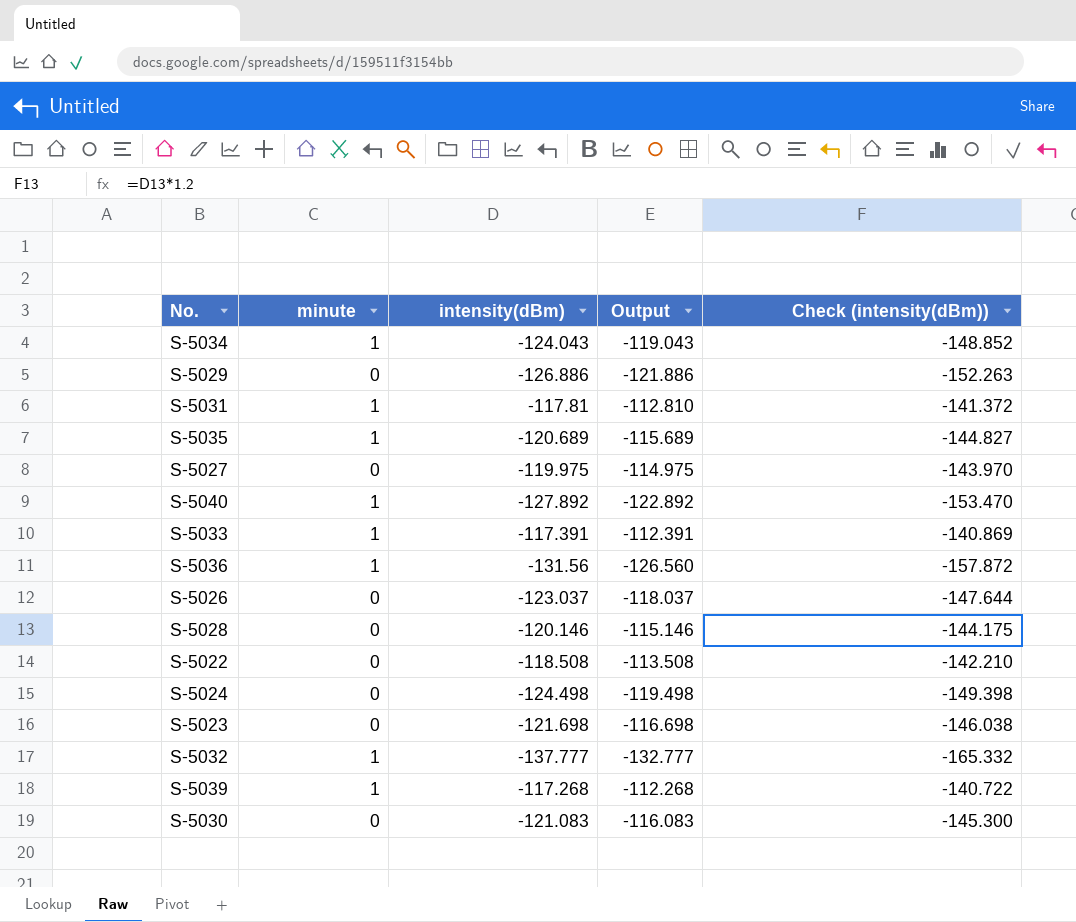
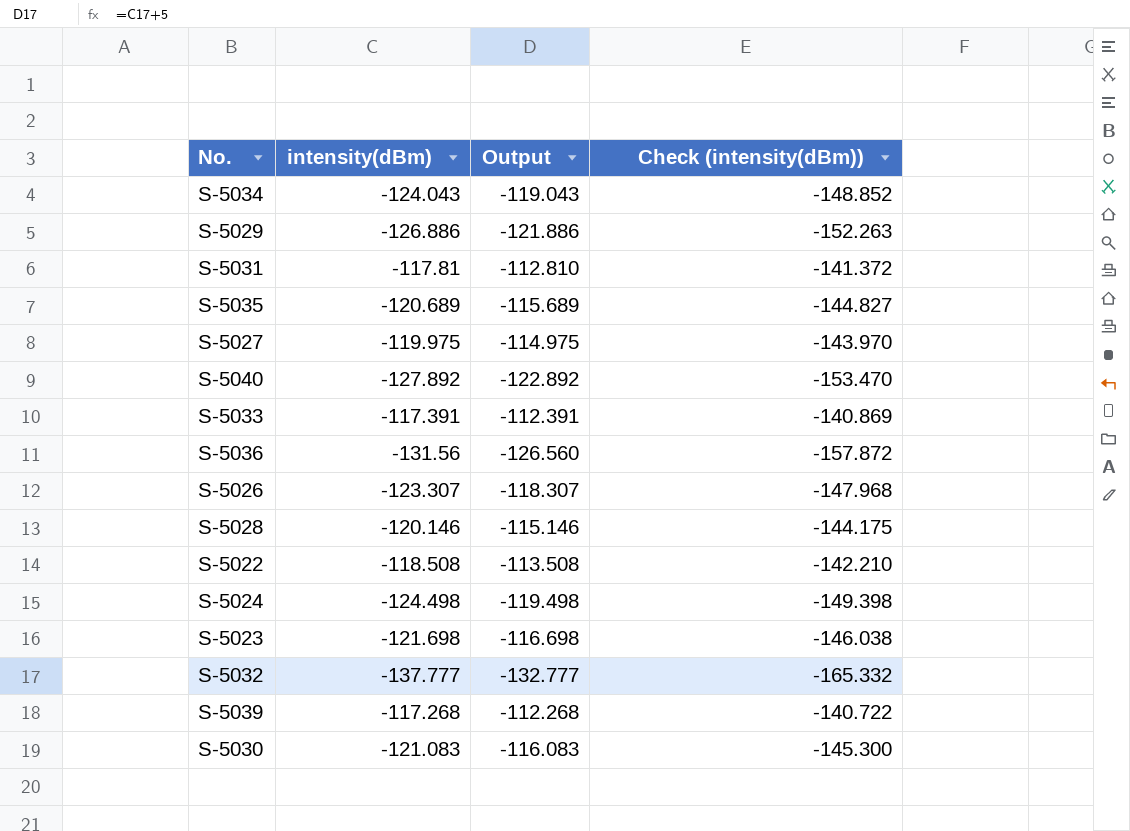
column minute | position: 2 -> none
S-5026 | intensity(dBm): -123.037 -> -123.307
S-5026 | Output: -118.037 -> -118.307
S-5026 | Check (intensity(dBm)): -147.644 -> -147.968

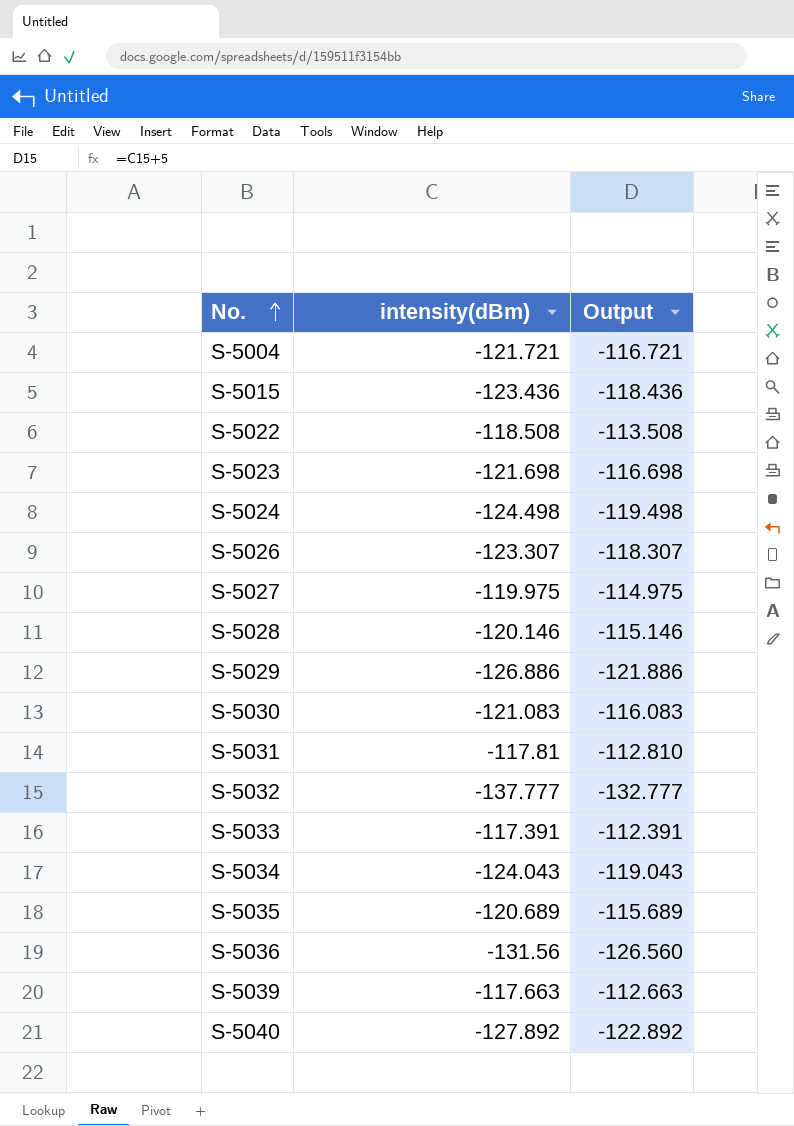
row order: none -> No. ascending
column Check (intensity(dBm)) | formula: [intensity(dBm)] * 1.2 -> none
row S-5004: none -> -121.721 | -116.721
row S-5015: none -> -123.436 | -118.436
S-5039 | intensity(dBm): -117.268 -> -117.663
S-5039 | Output: -112.268 -> -112.663

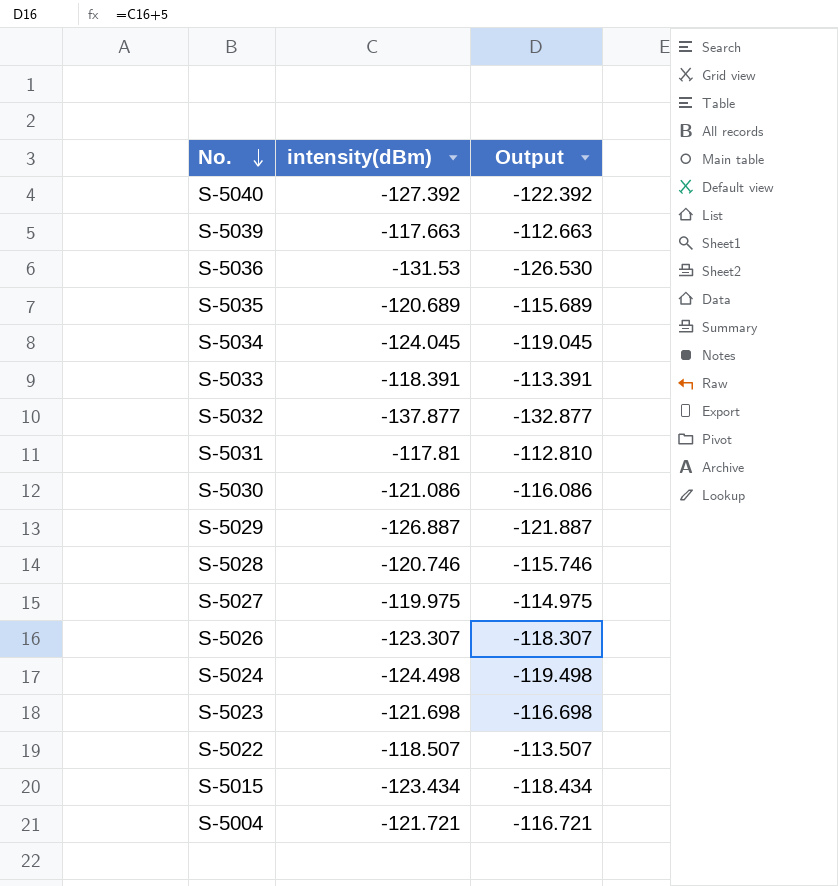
row order: No. ascending -> No. descending
S-5040 | intensity(dBm): -127.892 -> -127.392
S-5040 | Output: -122.892 -> -122.392
S-5036 | intensity(dBm): -131.56 -> -131.53
S-5036 | Output: -126.560 -> -126.530
S-5034 | intensity(dBm): -124.043 -> -124.045
S-5034 | Output: -119.043 -> -119.045
S-5033 | intensity(dBm): -117.391 -> -118.391
S-5033 | Output: -112.391 -> -113.391
S-5032 | intensity(dBm): -137.777 -> -137.877
S-5032 | Output: -132.777 -> -132.877
S-5030 | intensity(dBm): -121.083 -> -121.086
S-5030 | Output: -116.083 -> -116.086
S-5029 | intensity(dBm): -126.886 -> -126.887
S-5029 | Output: -121.886 -> -121.887
S-5028 | intensity(dBm): -120.146 -> -120.746
S-5028 | Output: -115.146 -> -115.746
S-5022 | intensity(dBm): -118.508 -> -118.507
S-5022 | Output: -113.508 -> -113.507
S-5015 | intensity(dBm): -123.436 -> -123.434
S-5015 | Output: -118.436 -> -118.434

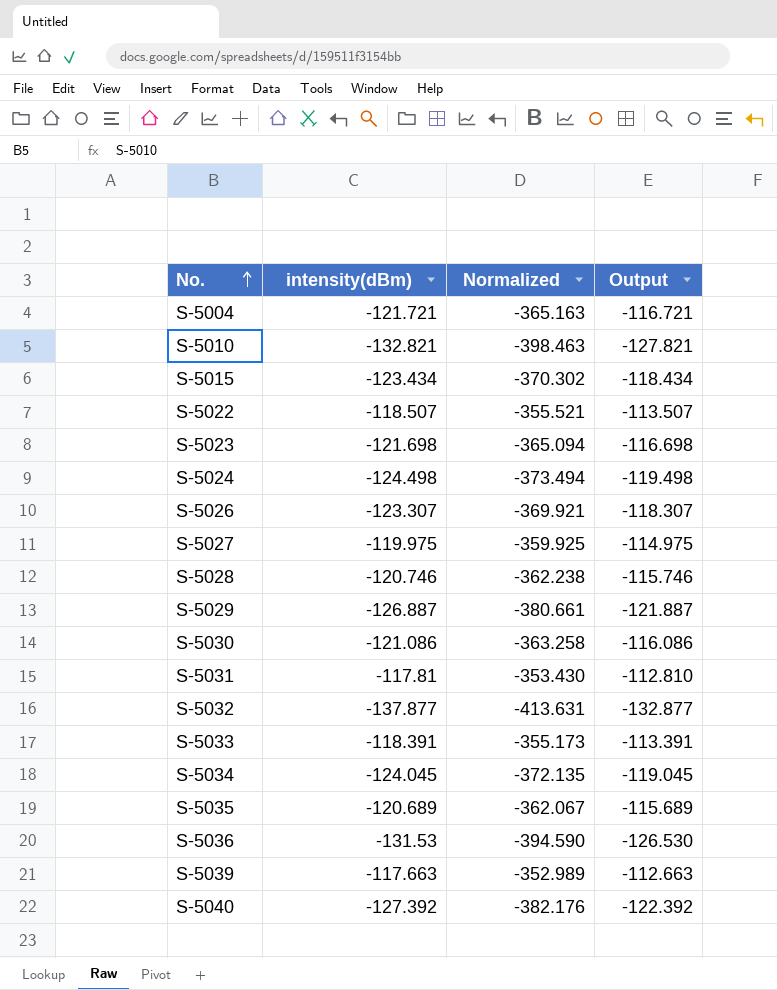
row order: No. descending -> No. ascending
column Normalized | formula: none -> [intensity(dBm)] * 3
row S-5010: none -> -132.821 | -398.463 | -127.821

